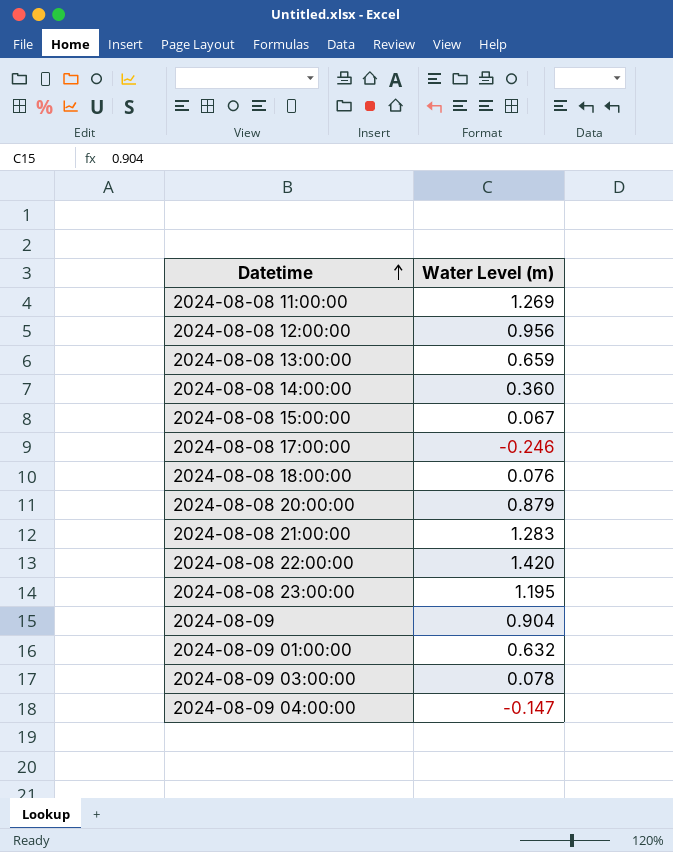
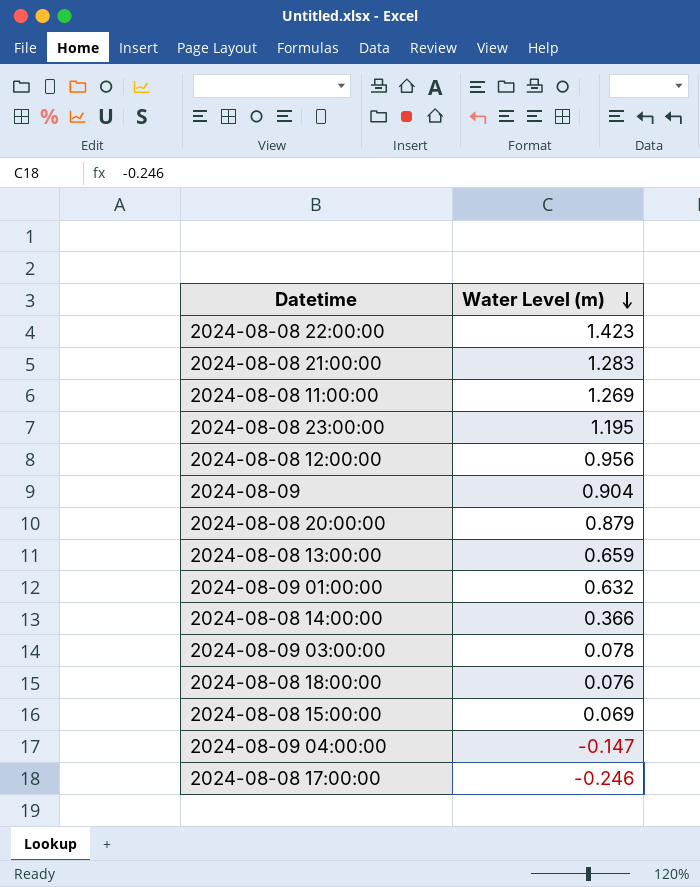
row order: Datetime ascending -> Water Level (m) descending
2024-08-08 22:00:00 | Water Level (m): 1.420 -> 1.423
2024-08-08 14:00:00 | Water Level (m): 0.360 -> 0.366
2024-08-08 15:00:00 | Water Level (m): 0.067 -> 0.069

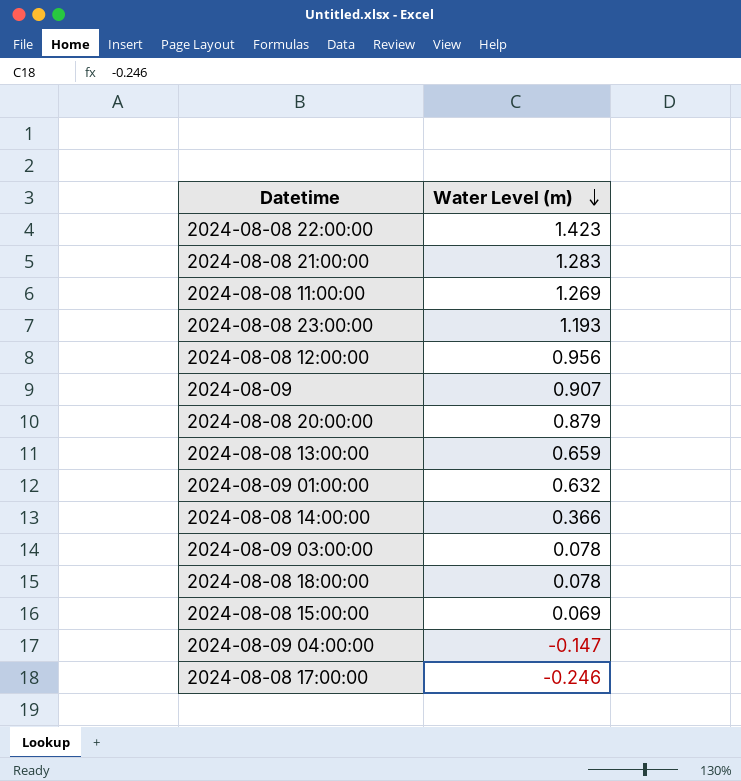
2024-08-08 23:00:00 | Water Level (m): 1.195 -> 1.193
2024-08-09 | Water Level (m): 0.904 -> 0.907
2024-08-08 18:00:00 | Water Level (m): 0.076 -> 0.078

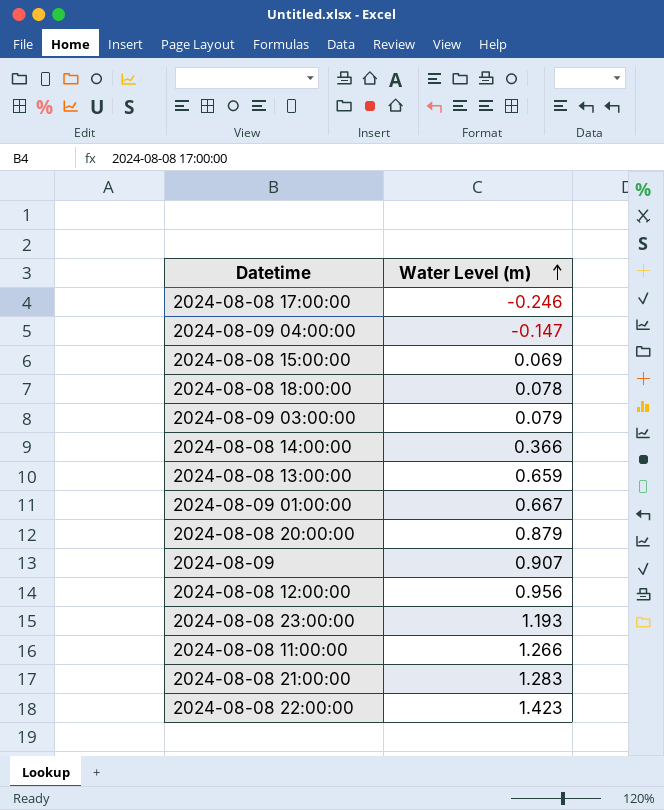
row order: Water Level (m) descending -> Water Level (m) ascending
2024-08-09 03:00:00 | Water Level (m): 0.078 -> 0.079
2024-08-09 01:00:00 | Water Level (m): 0.632 -> 0.667
2024-08-08 11:00:00 | Water Level (m): 1.269 -> 1.266

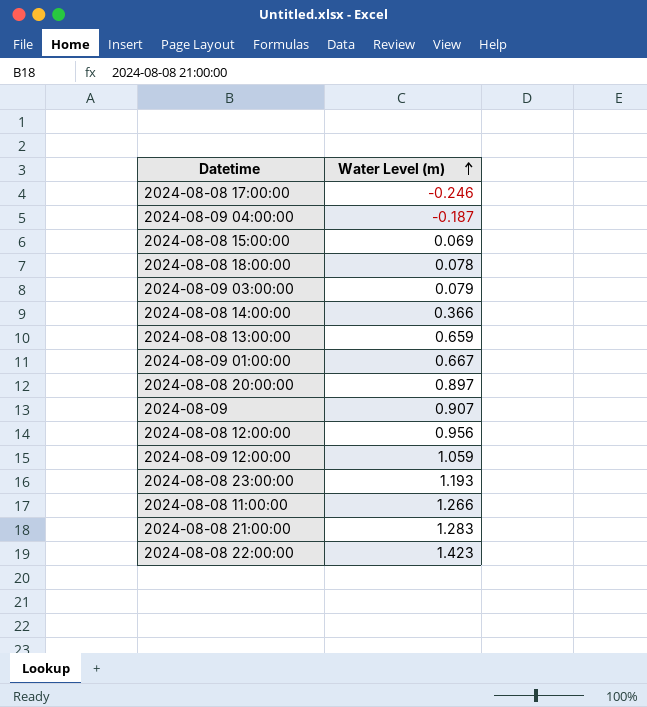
2024-08-09 04:00:00 | Water Level (m): -0.147 -> -0.187
2024-08-08 20:00:00 | Water Level (m): 0.879 -> 0.897
row 2024-08-09 12:00:00: none -> 1.059

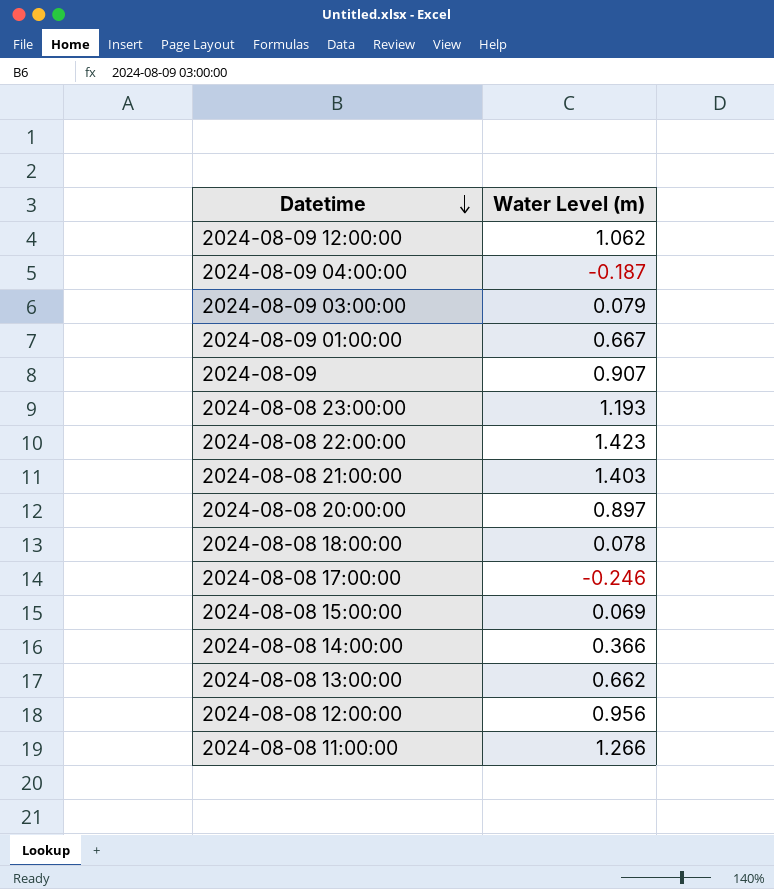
row order: Water Level (m) ascending -> Datetime descending
2024-08-09 12:00:00 | Water Level (m): 1.059 -> 1.062
2024-08-08 21:00:00 | Water Level (m): 1.283 -> 1.403
2024-08-08 13:00:00 | Water Level (m): 0.659 -> 0.662

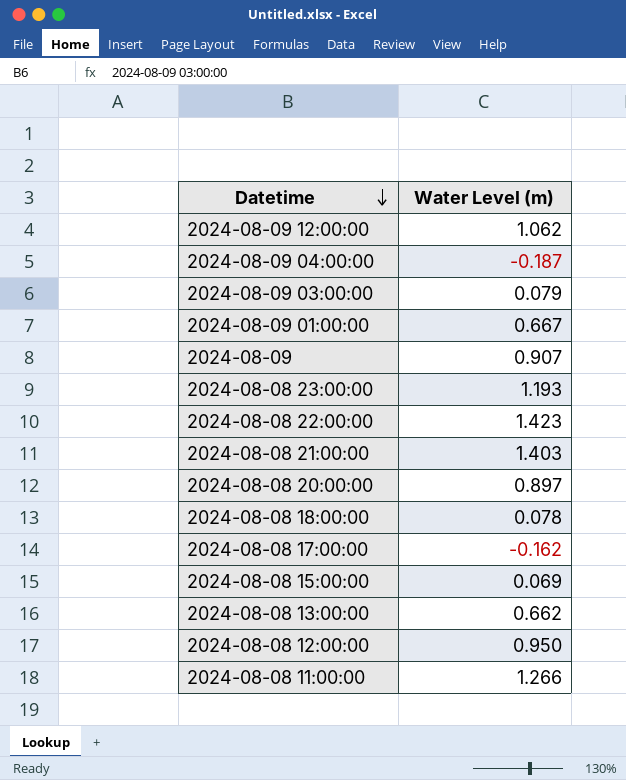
row 2024-08-08 14:00:00: 0.366 -> none
2024-08-08 17:00:00 | Water Level (m): -0.246 -> -0.162
2024-08-08 12:00:00 | Water Level (m): 0.956 -> 0.950

